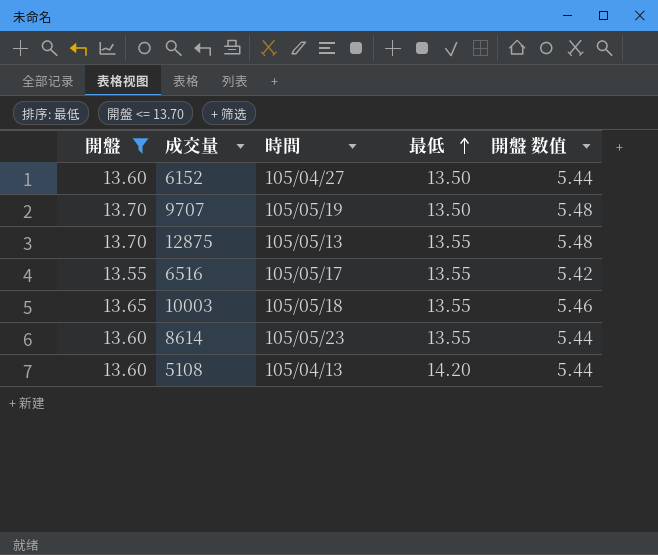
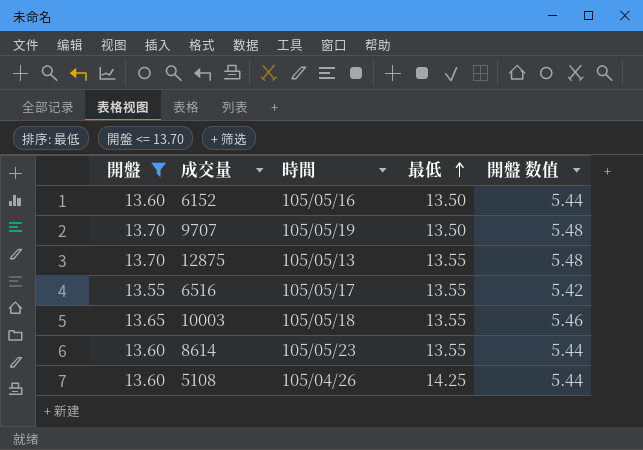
6152 | 時間: 105/04/27 -> 105/05/16
5108 | 時間: 105/04/13 -> 105/04/26
5108 | 最低: 14.20 -> 14.25

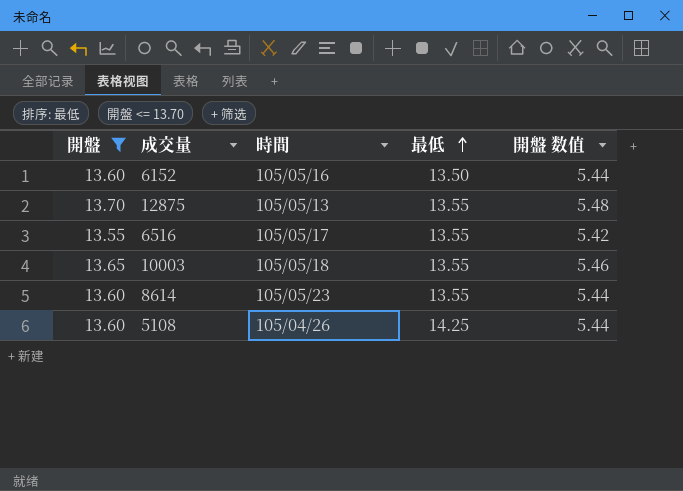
row 9707: 13.70 | 105/05/19 | 13.50 | 5.48 -> none

